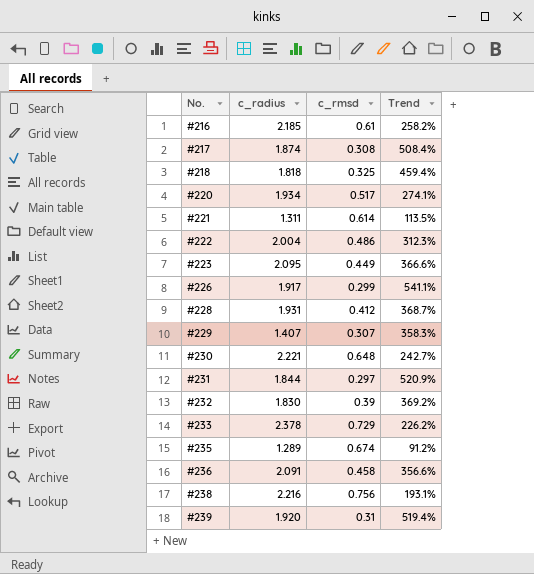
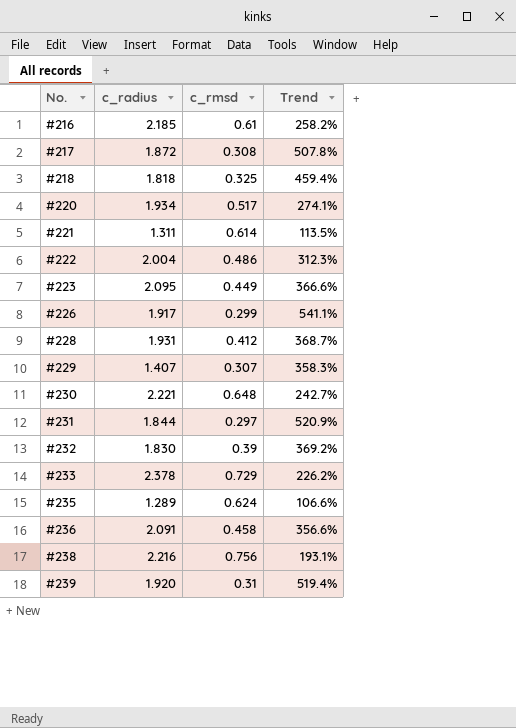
#217 | c_radius: 1.874 -> 1.872
#217 | Trend: 508.4% -> 507.8%
#235 | c_rmsd: 0.674 -> 0.624
#235 | Trend: 91.2% -> 106.6%

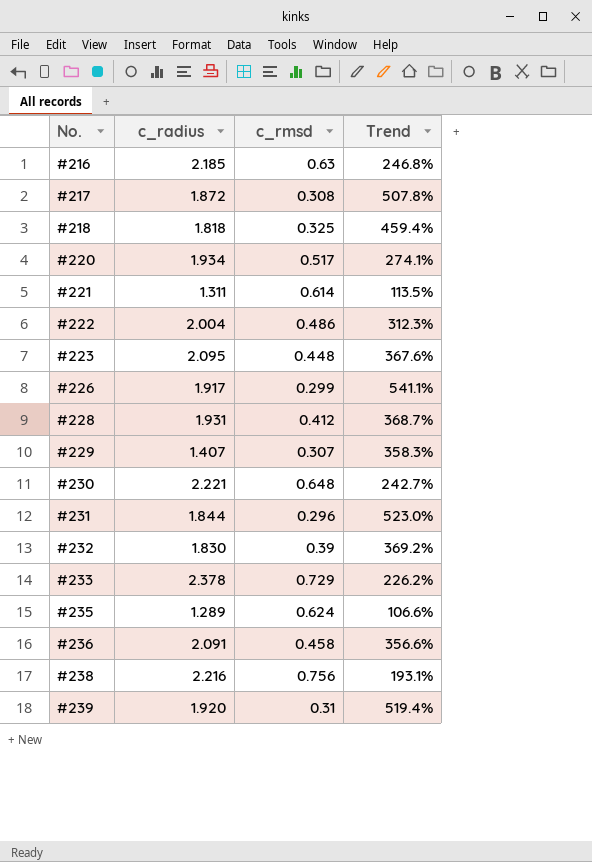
#216 | c_rmsd: 0.61 -> 0.63
#216 | Trend: 258.2% -> 246.8%
#223 | c_rmsd: 0.449 -> 0.448
#223 | Trend: 366.6% -> 367.6%
#231 | c_rmsd: 0.297 -> 0.296
#231 | Trend: 520.9% -> 523.0%

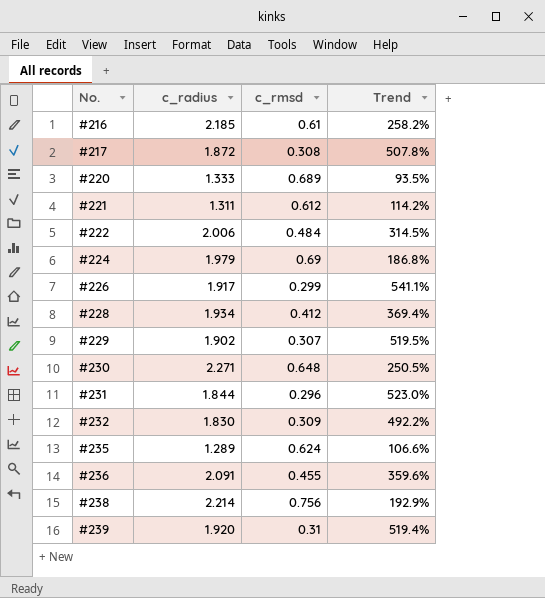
row #218: 1.818 | 0.325 | 459.4% -> none
row #223: 2.095 | 0.448 | 367.6% -> none
row #233: 2.378 | 0.729 | 226.2% -> none
#216 | c_rmsd: 0.63 -> 0.61
#216 | Trend: 246.8% -> 258.2%
#220 | c_radius: 1.934 -> 1.333
#220 | c_rmsd: 0.517 -> 0.689
#220 | Trend: 274.1% -> 93.5%
#221 | c_rmsd: 0.614 -> 0.612
#221 | Trend: 113.5% -> 114.2%
#222 | c_radius: 2.004 -> 2.006
#222 | c_rmsd: 0.486 -> 0.484
#222 | Trend: 312.3% -> 314.5%
row #224: none -> 1.979 | 0.69 | 186.8%
#228 | c_radius: 1.931 -> 1.934
#228 | Trend: 368.7% -> 369.4%
#229 | c_radius: 1.407 -> 1.902
#229 | Trend: 358.3% -> 519.5%
#230 | c_radius: 2.221 -> 2.271
#230 | Trend: 242.7% -> 250.5%
#232 | c_rmsd: 0.39 -> 0.309
#232 | Trend: 369.2% -> 492.2%
#236 | c_rmsd: 0.458 -> 0.455
#236 | Trend: 356.6% -> 359.6%
#238 | c_radius: 2.216 -> 2.214
#238 | Trend: 193.1% -> 192.9%

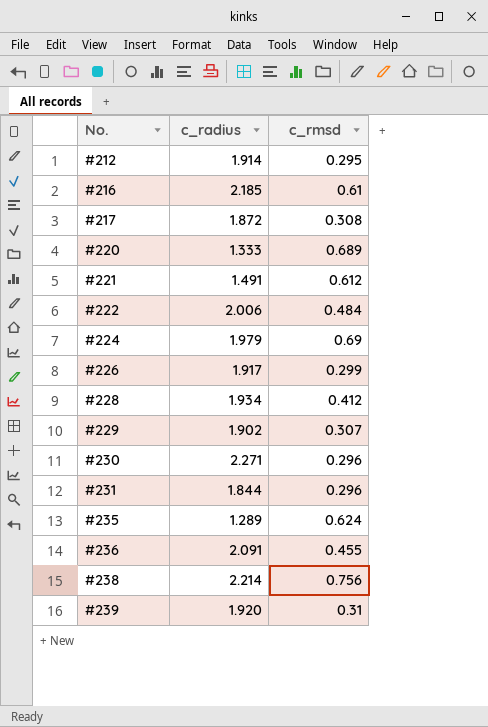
column Trend | formula: ([c_radius] - [c_rmsd]) / [c_rmsd] -> none
row #232: 1.830 | 0.309 | 492.2% -> none
row #212: none -> 1.914 | 0.295
#221 | c_radius: 1.311 -> 1.491
#230 | c_rmsd: 0.648 -> 0.296

